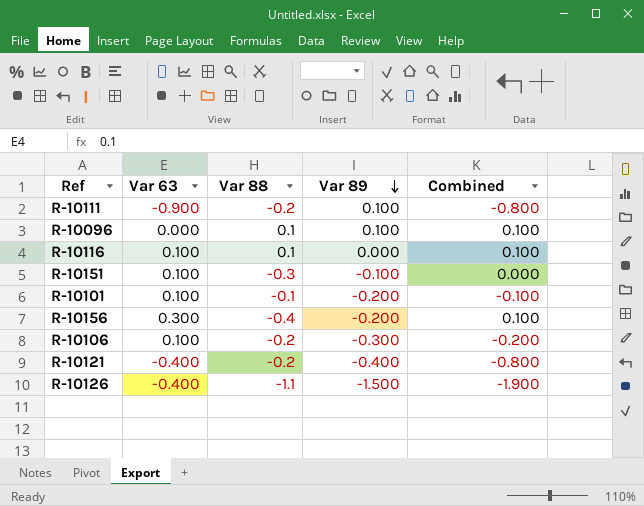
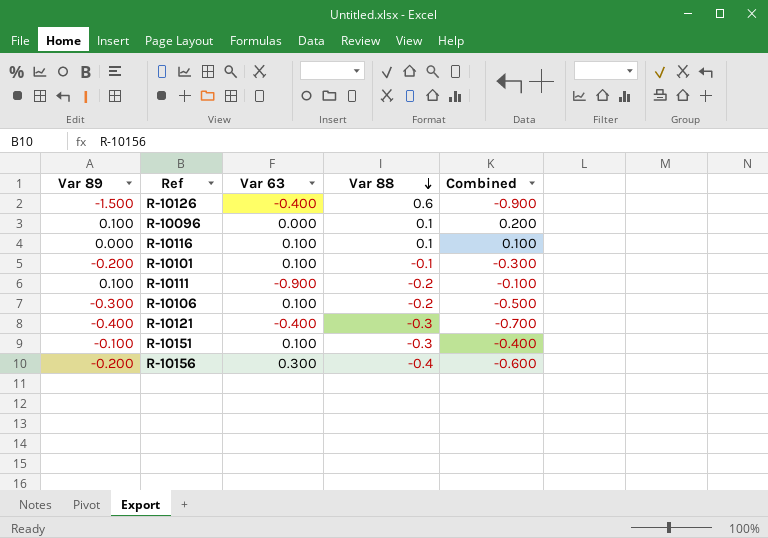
row order: Var 89 descending -> Var 88 descending
column Var 89 | position: 4 -> 1
column Combined | formula: [Var 63] + [Var 89] -> [Var 89] + [Var 88]
R-10126 | Var 88: -1.1 -> 0.6
R-10121 | Var 88: -0.2 -> -0.3

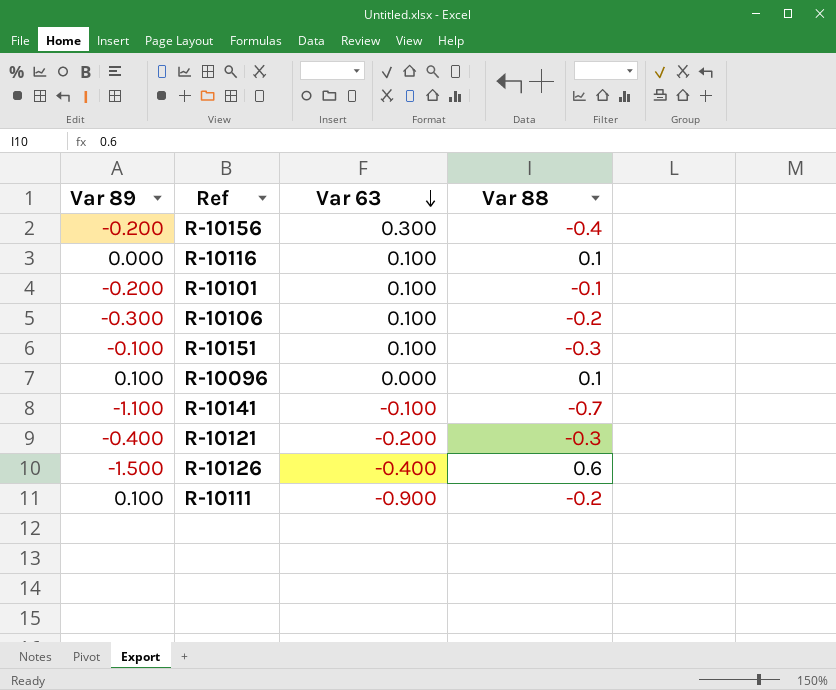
row order: Var 88 descending -> Var 63 descending
column Combined | formula: [Var 89] + [Var 88] -> none
row R-10141: none -> -1.100 | -0.100 | -0.7
R-10121 | Var 63: -0.400 -> -0.200

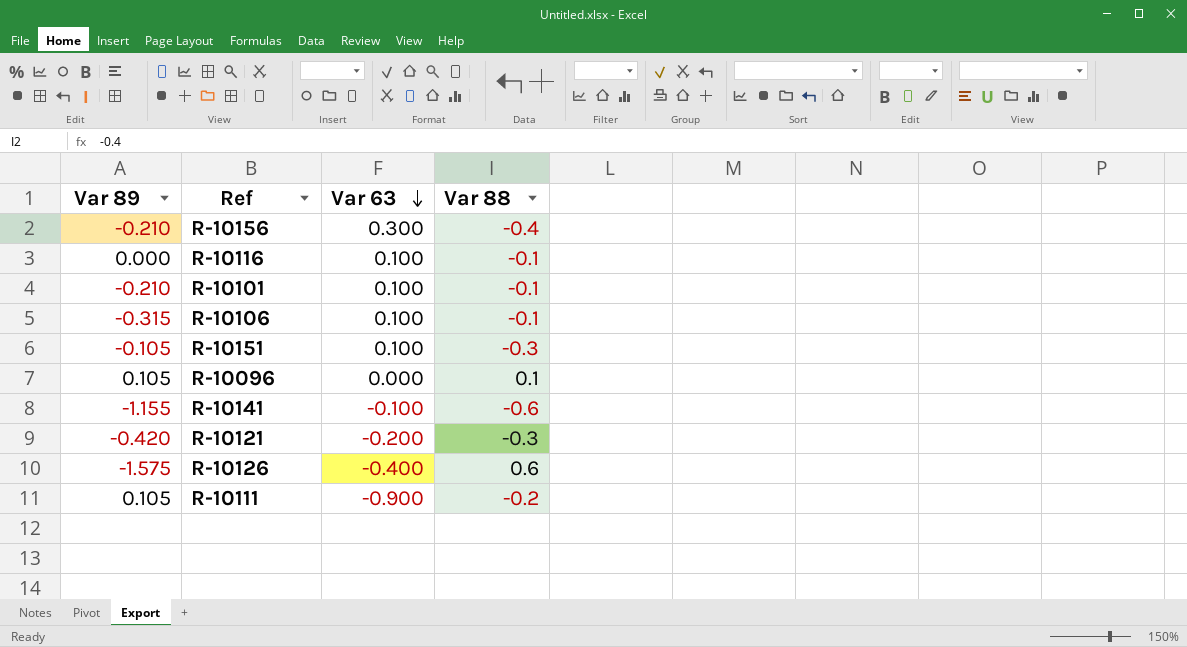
R-10156 | Var 89: -0.200 -> -0.210
R-10116 | Var 88: 0.1 -> -0.1
R-10101 | Var 89: -0.200 -> -0.210
R-10106 | Var 89: -0.300 -> -0.315
R-10106 | Var 88: -0.2 -> -0.1
R-10151 | Var 89: -0.100 -> -0.105
R-10096 | Var 89: 0.100 -> 0.105
R-10141 | Var 89: -1.100 -> -1.155
R-10141 | Var 88: -0.7 -> -0.6
R-10121 | Var 89: -0.400 -> -0.420
R-10126 | Var 89: -1.500 -> -1.575
R-10111 | Var 89: 0.100 -> 0.105

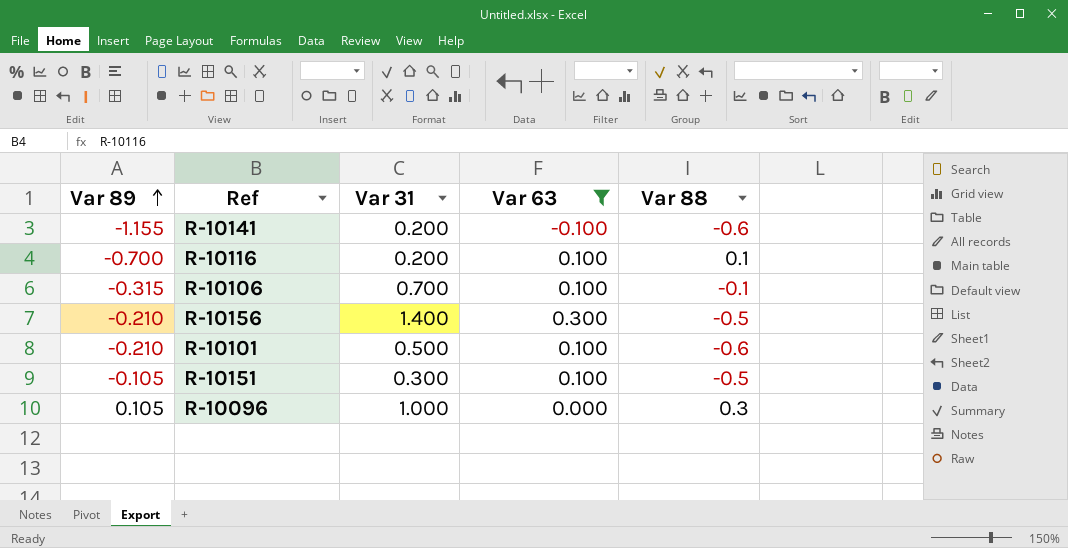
filter: none -> Var 63 >= -0.100
row order: Var 63 descending -> Var 89 ascending
column Var 31 | position: none -> 3
R-10116 | Var 89: 0.000 -> -0.700
R-10116 | Var 88: -0.1 -> 0.1
R-10156 | Var 88: -0.4 -> -0.5
R-10101 | Var 88: -0.1 -> -0.6
R-10151 | Var 88: -0.3 -> -0.5
R-10096 | Var 88: 0.1 -> 0.3

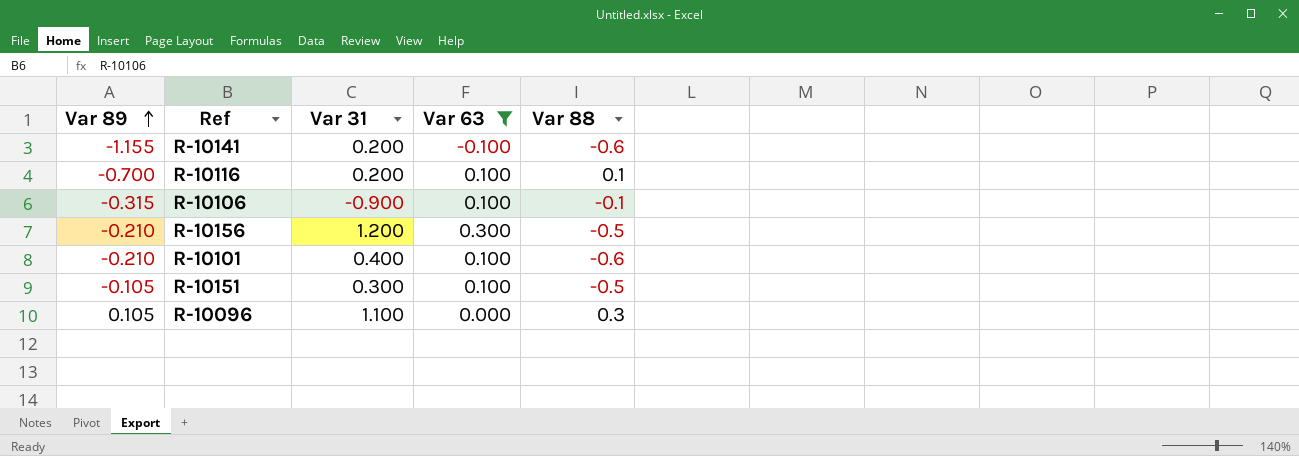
R-10106 | Var 31: 0.700 -> -0.900
R-10156 | Var 31: 1.400 -> 1.200
R-10101 | Var 31: 0.500 -> 0.400
R-10096 | Var 31: 1.000 -> 1.100

